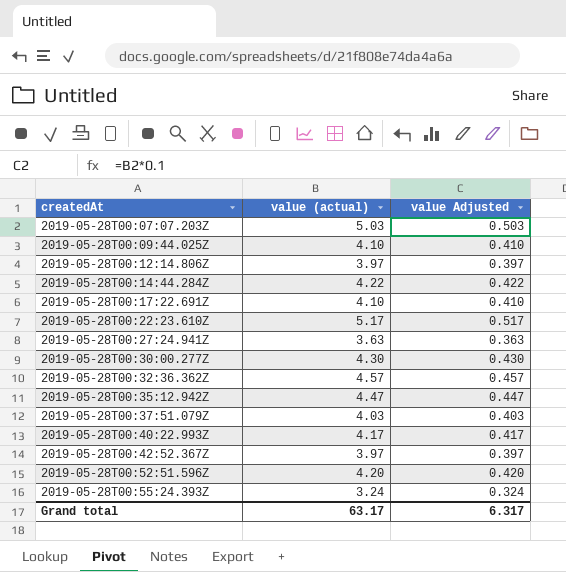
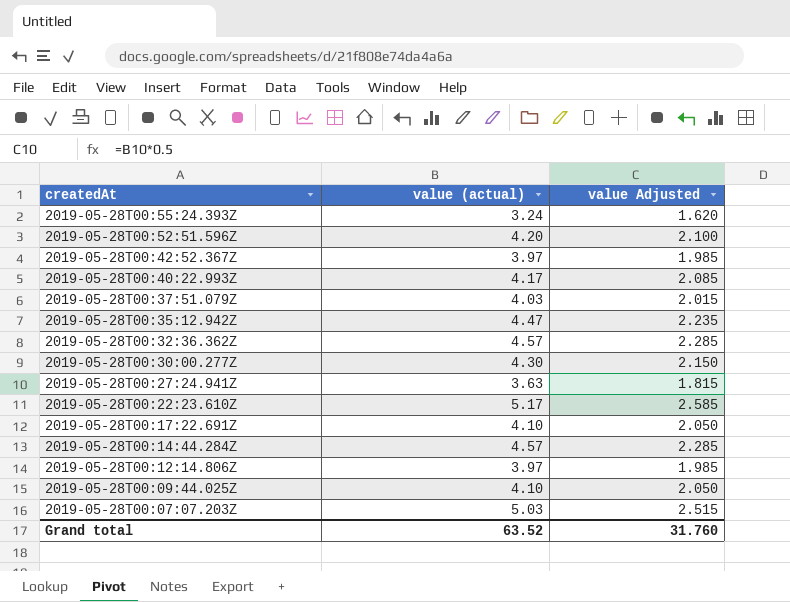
row order: createdAt ascending -> createdAt descending
column value Adjusted | formula: [value (actual)] * 0.1 -> [value (actual)] * 0.5
2019-05-28T00:14:44.284Z | value (actual): 4.22 -> 4.57
Grand total | value (actual): 63.17 -> 63.52
Grand total | value Adjusted: 6.317 -> 31.760

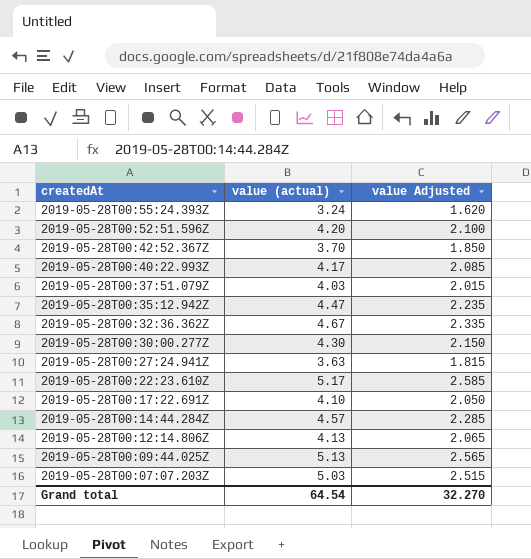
2019-05-28T00:42:52.367Z | value (actual): 3.97 -> 3.70
2019-05-28T00:42:52.367Z | value Adjusted: 1.985 -> 1.850
2019-05-28T00:32:36.362Z | value (actual): 4.57 -> 4.67
2019-05-28T00:32:36.362Z | value Adjusted: 2.285 -> 2.335
2019-05-28T00:12:14.806Z | value (actual): 3.97 -> 4.13
2019-05-28T00:12:14.806Z | value Adjusted: 1.985 -> 2.065
2019-05-28T00:09:44.025Z | value (actual): 4.10 -> 5.13
2019-05-28T00:09:44.025Z | value Adjusted: 2.050 -> 2.565
Grand total | value (actual): 63.52 -> 64.54
Grand total | value Adjusted: 31.760 -> 32.270

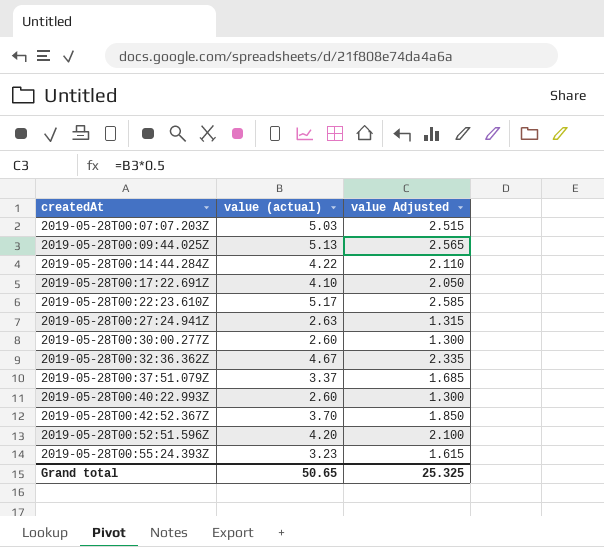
row order: createdAt descending -> createdAt ascending
row 2019-05-28T00:35:12.942Z: 4.47 | 2.235 -> none
row 2019-05-28T00:12:14.806Z: 4.13 | 2.065 -> none
2019-05-28T00:14:44.284Z | value (actual): 4.57 -> 4.22
2019-05-28T00:14:44.284Z | value Adjusted: 2.285 -> 2.110
2019-05-28T00:27:24.941Z | value (actual): 3.63 -> 2.63
2019-05-28T00:27:24.941Z | value Adjusted: 1.815 -> 1.315
2019-05-28T00:30:00.277Z | value (actual): 4.30 -> 2.60
2019-05-28T00:30:00.277Z | value Adjusted: 2.150 -> 1.300
2019-05-28T00:37:51.079Z | value (actual): 4.03 -> 3.37
2019-05-28T00:37:51.079Z | value Adjusted: 2.015 -> 1.685
2019-05-28T00:40:22.993Z | value (actual): 4.17 -> 2.60
2019-05-28T00:40:22.993Z | value Adjusted: 2.085 -> 1.300
2019-05-28T00:55:24.393Z | value (actual): 3.24 -> 3.23
2019-05-28T00:55:24.393Z | value Adjusted: 1.620 -> 1.615
Grand total | value (actual): 64.54 -> 50.65
Grand total | value Adjusted: 32.270 -> 25.325

